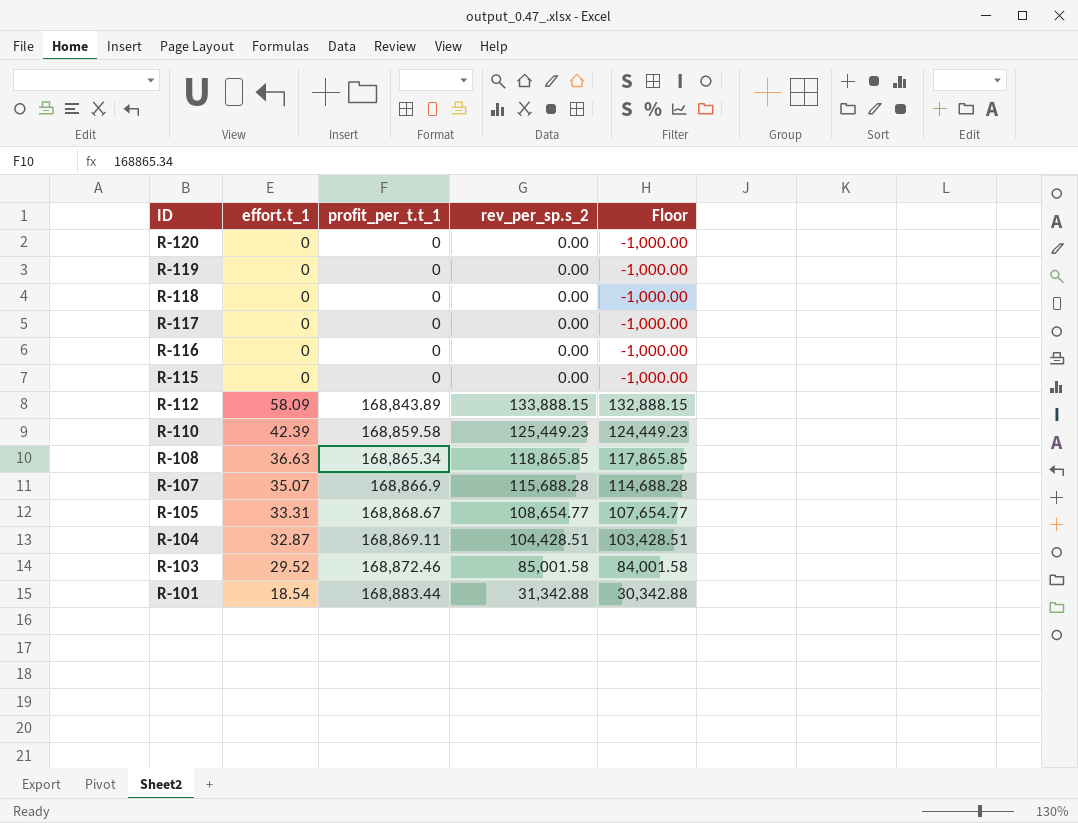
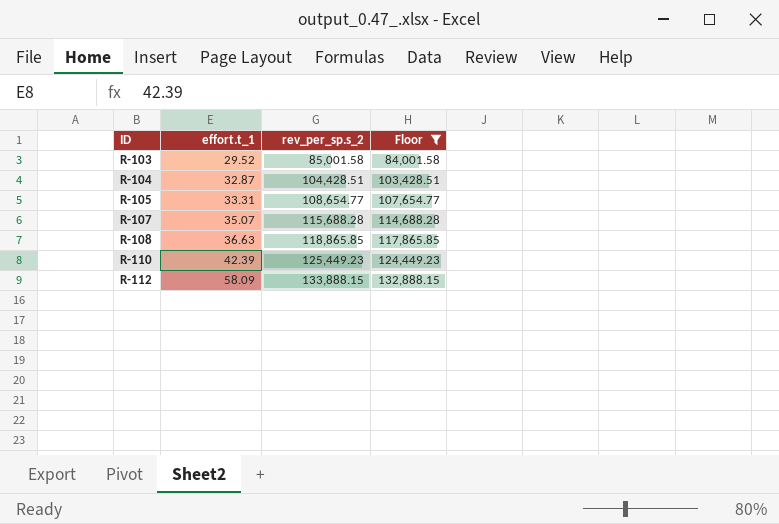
filter: none -> Floor >= 84,001.58
row order: ID descending -> ID ascending
column profit_per_t.t_1 | position: 3 -> none

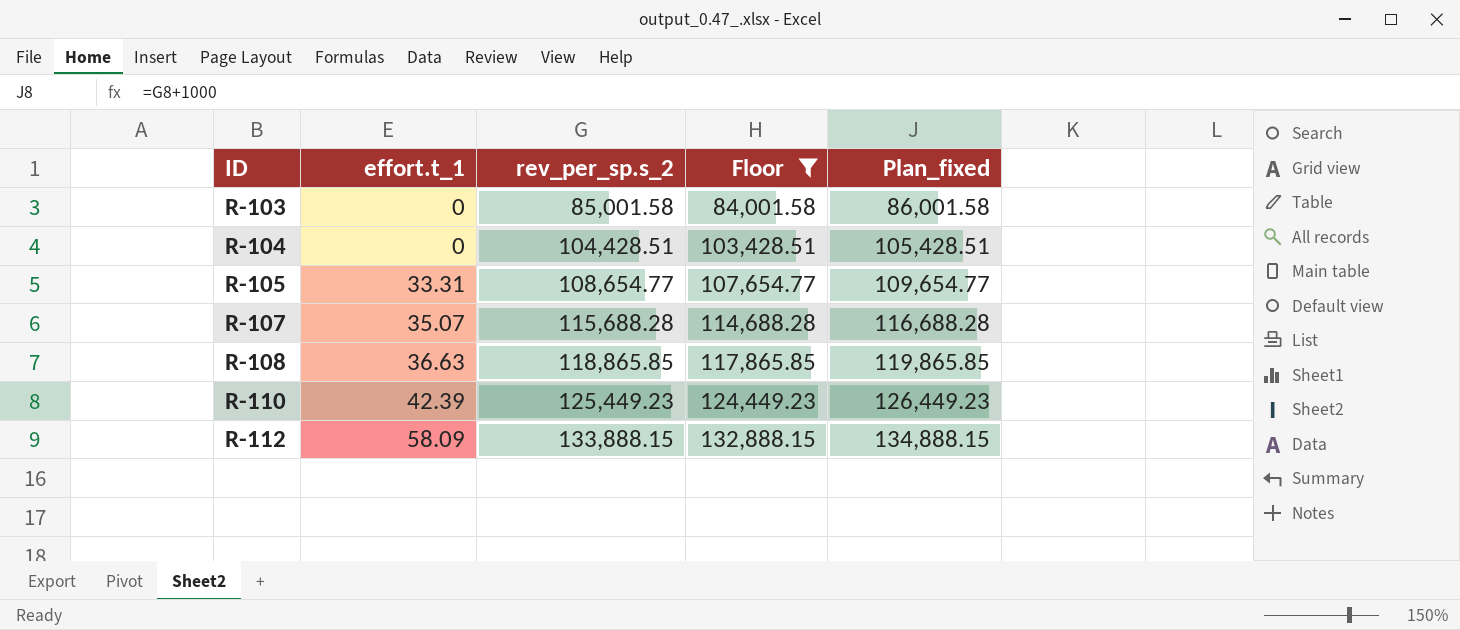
column Plan_fixed | formula: none -> [rev_per_sp.s_2] + 1000
R-103 | effort.t_1: 29.52 -> 0
R-104 | effort.t_1: 32.87 -> 0

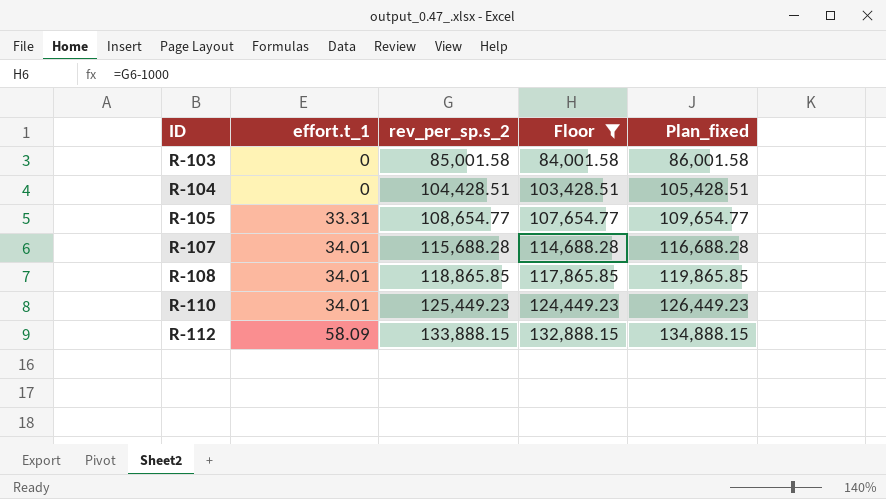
R-107 | effort.t_1: 35.07 -> 34.01
R-108 | effort.t_1: 36.63 -> 34.01
R-110 | effort.t_1: 42.39 -> 34.01

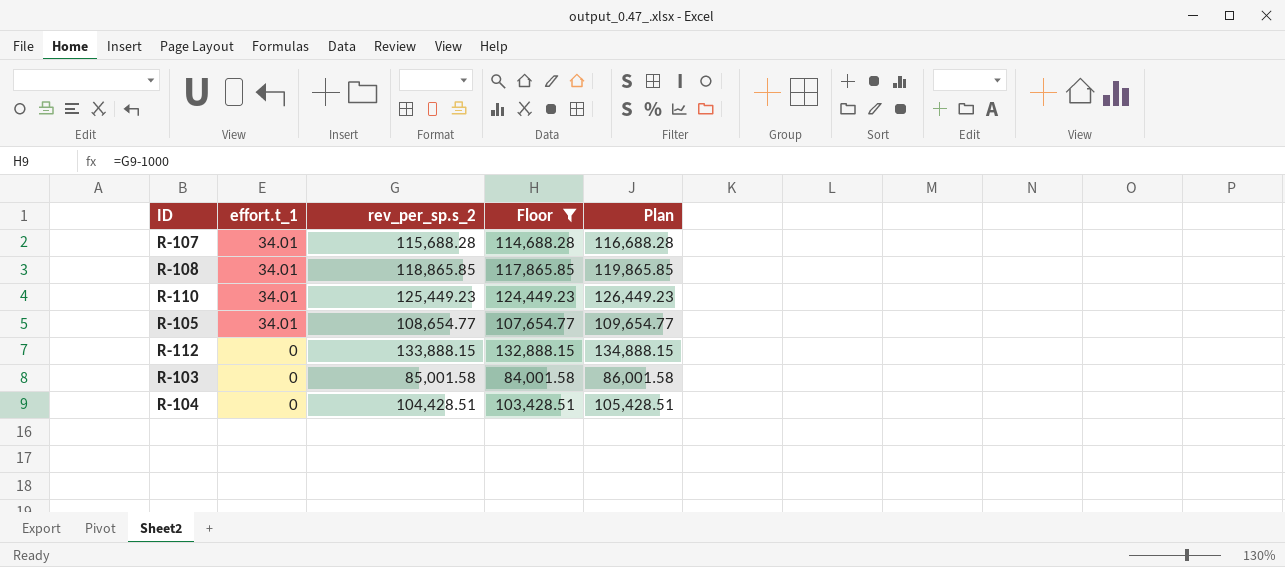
row order: ID ascending -> effort.t_1 descending
column name: Plan_fixed -> Plan
R-105 | effort.t_1: 33.31 -> 34.01
R-112 | effort.t_1: 58.09 -> 0

